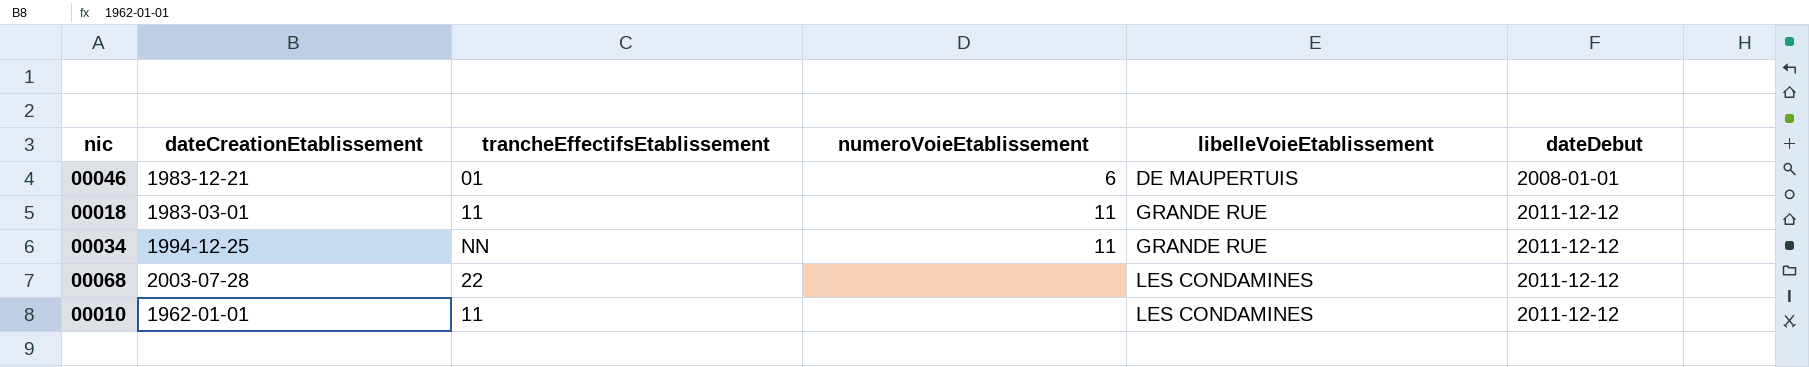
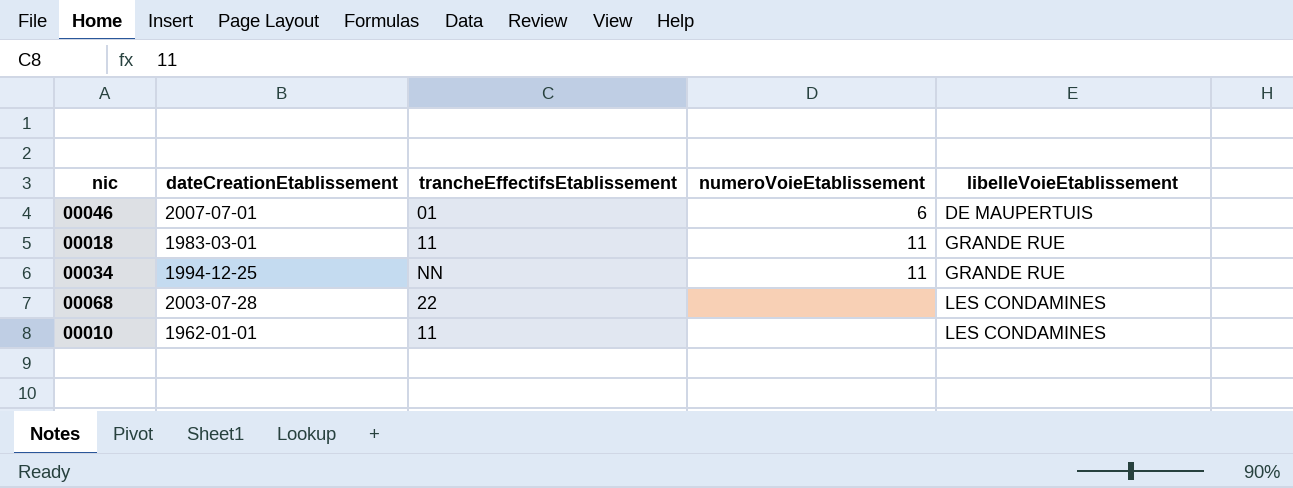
column dateDebut | position: 6 -> none
00046 | dateCreationEtablissement: 1983-12-21 -> 2007-07-01

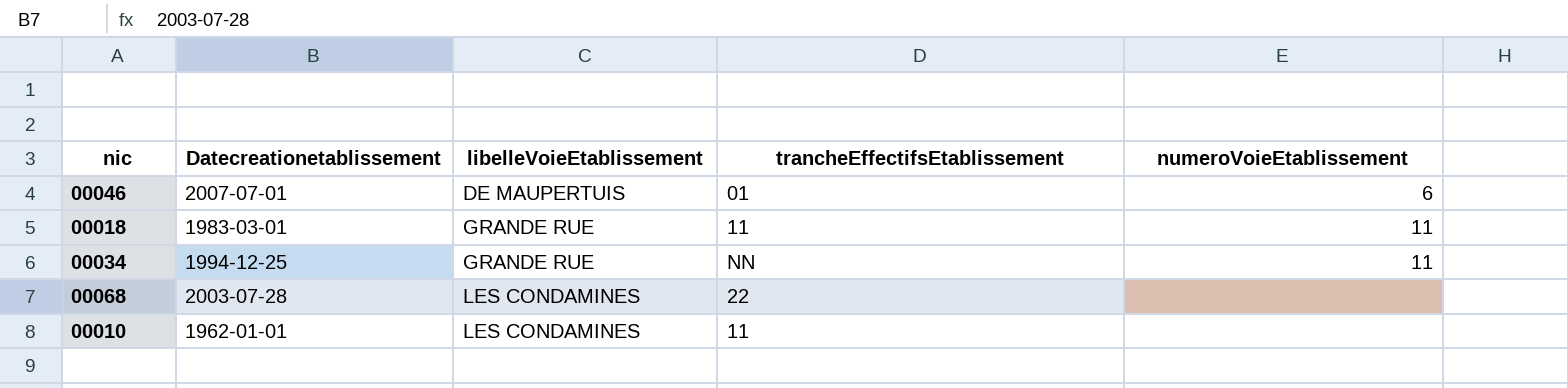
column name: dateCreationEtablissement -> Datecreationetablissement
column libelleVoieEtablissement | position: 5 -> 3

